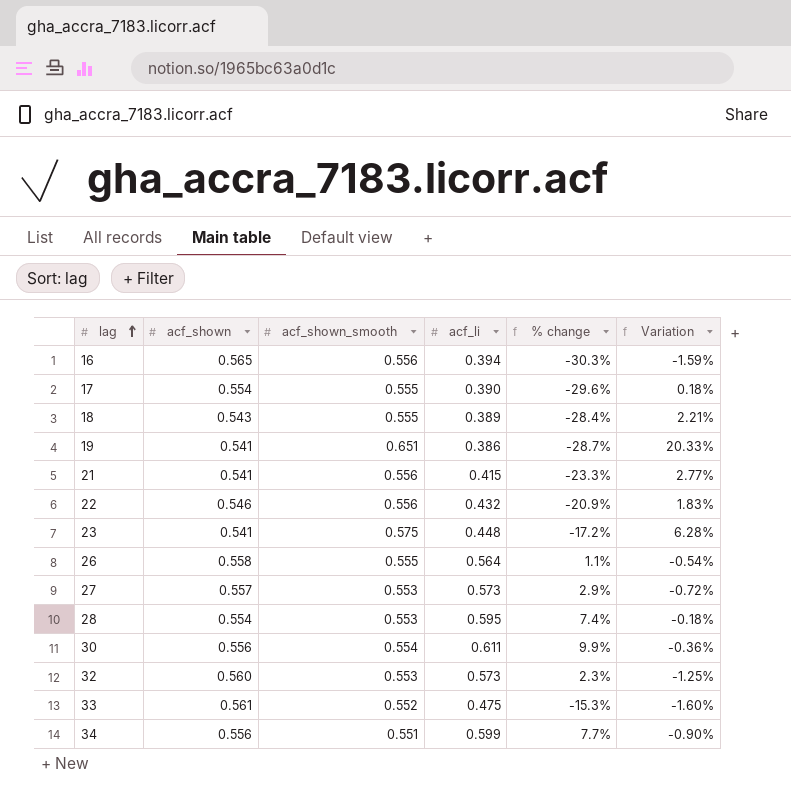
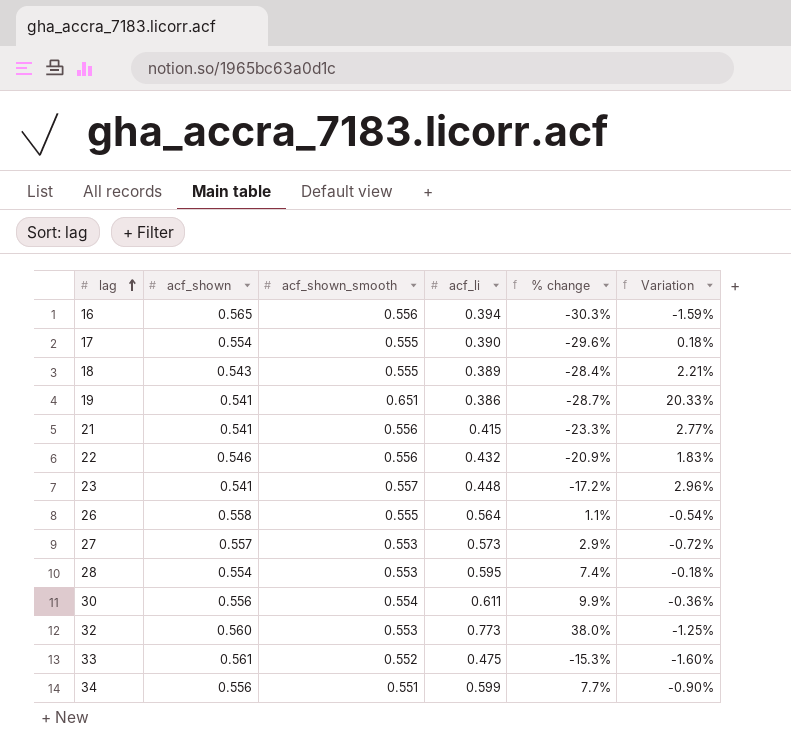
23 | acf_shown_smooth: 0.575 -> 0.557
23 | Variation: 6.28% -> 2.96%
32 | acf_li: 0.573 -> 0.773
32 | % change: 2.3% -> 38.0%

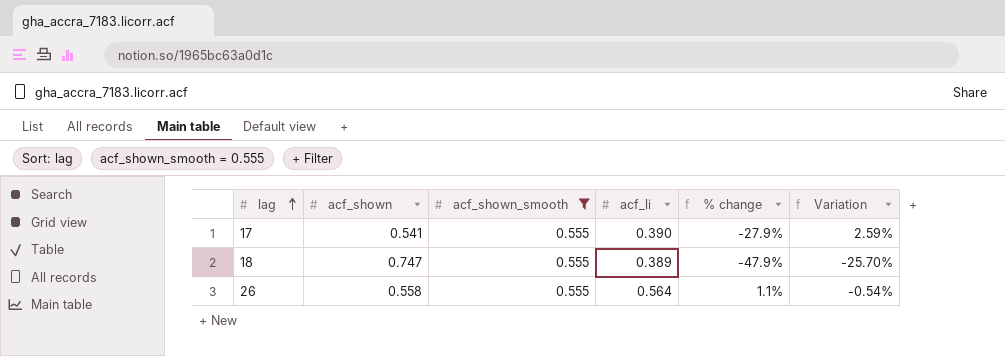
filter: none -> acf_shown_smooth = 0.555
17 | acf_shown: 0.554 -> 0.541
17 | % change: -29.6% -> -27.9%
17 | Variation: 0.18% -> 2.59%
18 | acf_shown: 0.543 -> 0.747
18 | % change: -28.4% -> -47.9%
18 | Variation: 2.21% -> -25.70%

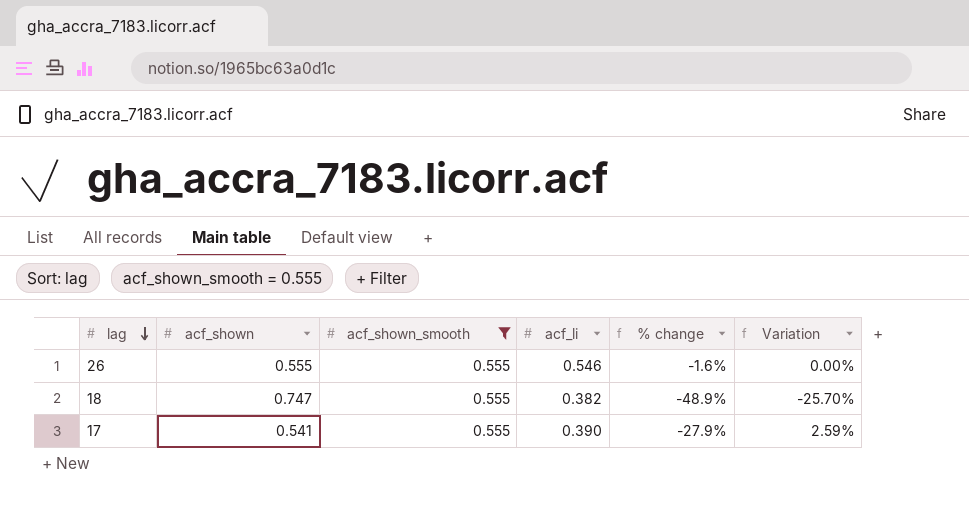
row order: lag ascending -> lag descending
26 | acf_shown: 0.558 -> 0.555
26 | acf_li: 0.564 -> 0.546
26 | % change: 1.1% -> -1.6%
26 | Variation: -0.54% -> 0.00%
18 | acf_li: 0.389 -> 0.382
18 | % change: -47.9% -> -48.9%

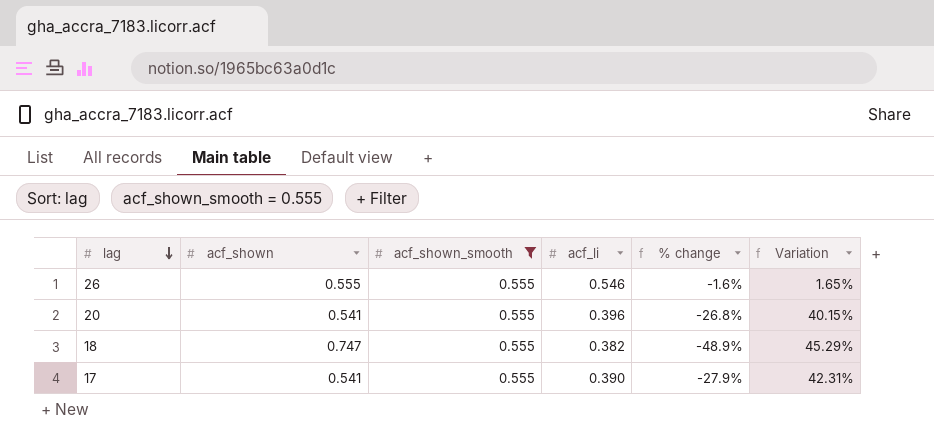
column Variation | formula: ([acf_shown_smooth] - [acf_shown]) / [acf_shown] -> ([acf_shown_smooth] - [acf_li]) / [acf_li]
row 20: none -> 0.541 | 0.555 | 0.396 | -26.8% | 40.15%

